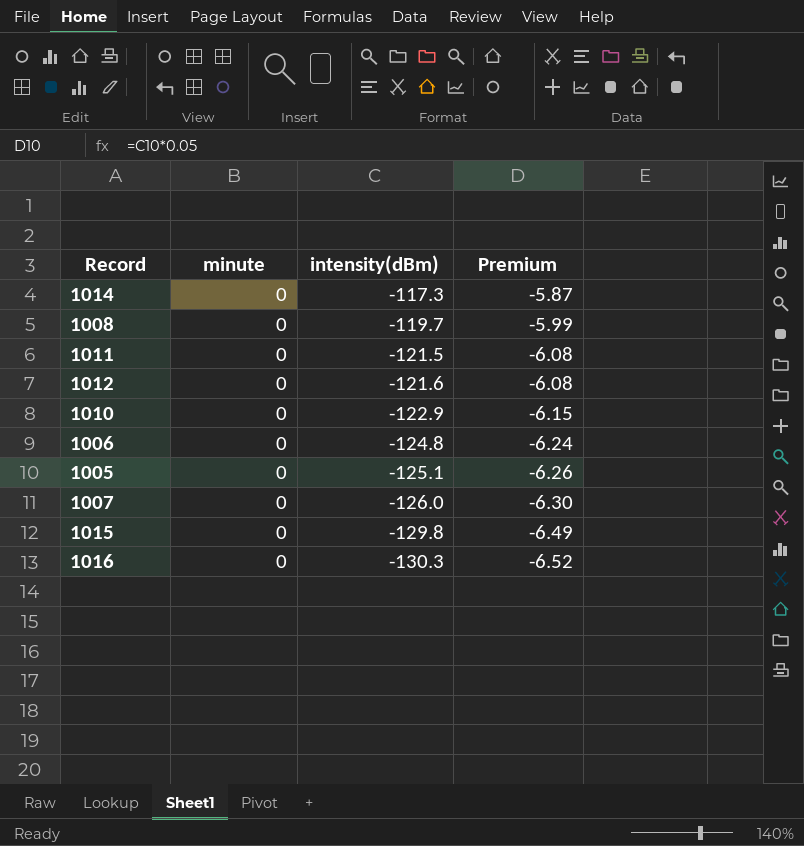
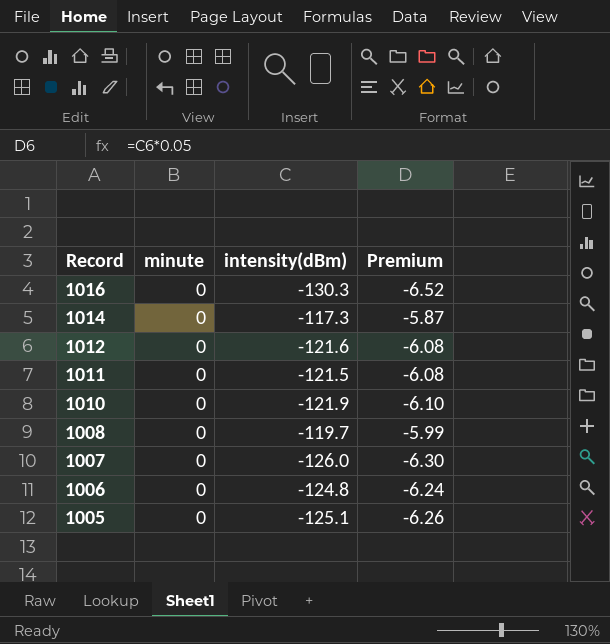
row order: intensity(dBm) descending -> Record descending
row 1015: 0 | -129.8 | -6.49 -> none
1010 | intensity(dBm): -122.9 -> -121.9
1010 | Premium: -6.15 -> -6.10

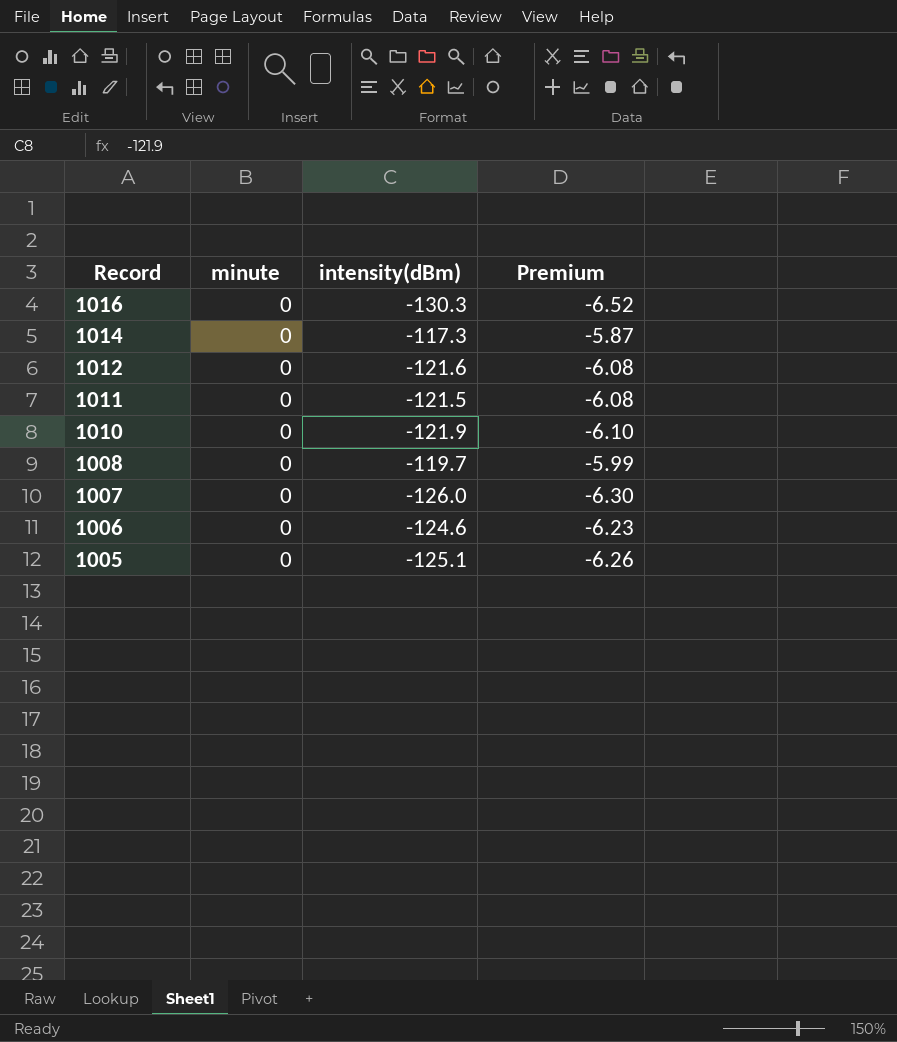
1006 | intensity(dBm): -124.8 -> -124.6
1006 | Premium: -6.24 -> -6.23

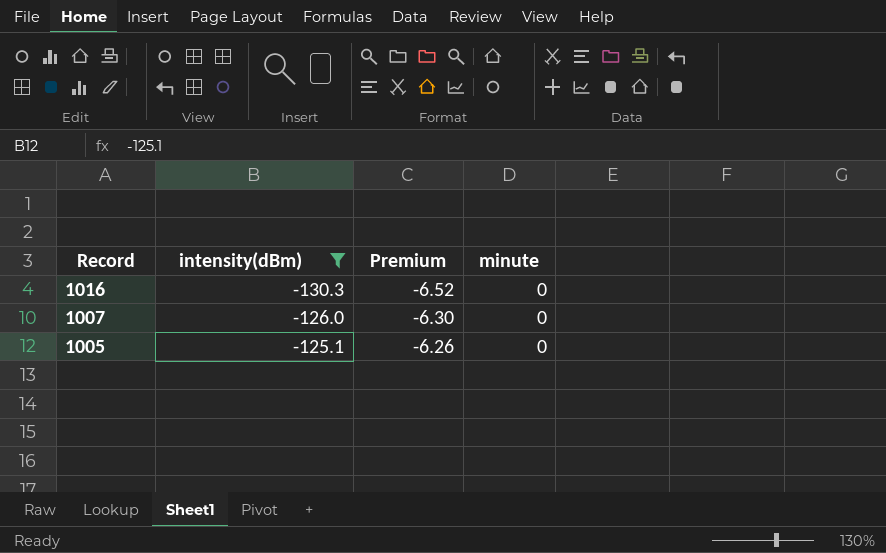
filter: none -> intensity(dBm) <= -125.1
column minute | position: 2 -> 4

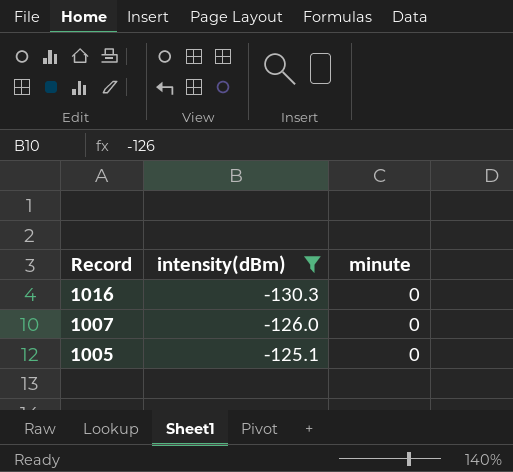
column Premium | formula: [intensity(dBm)] * 0.05 -> none

